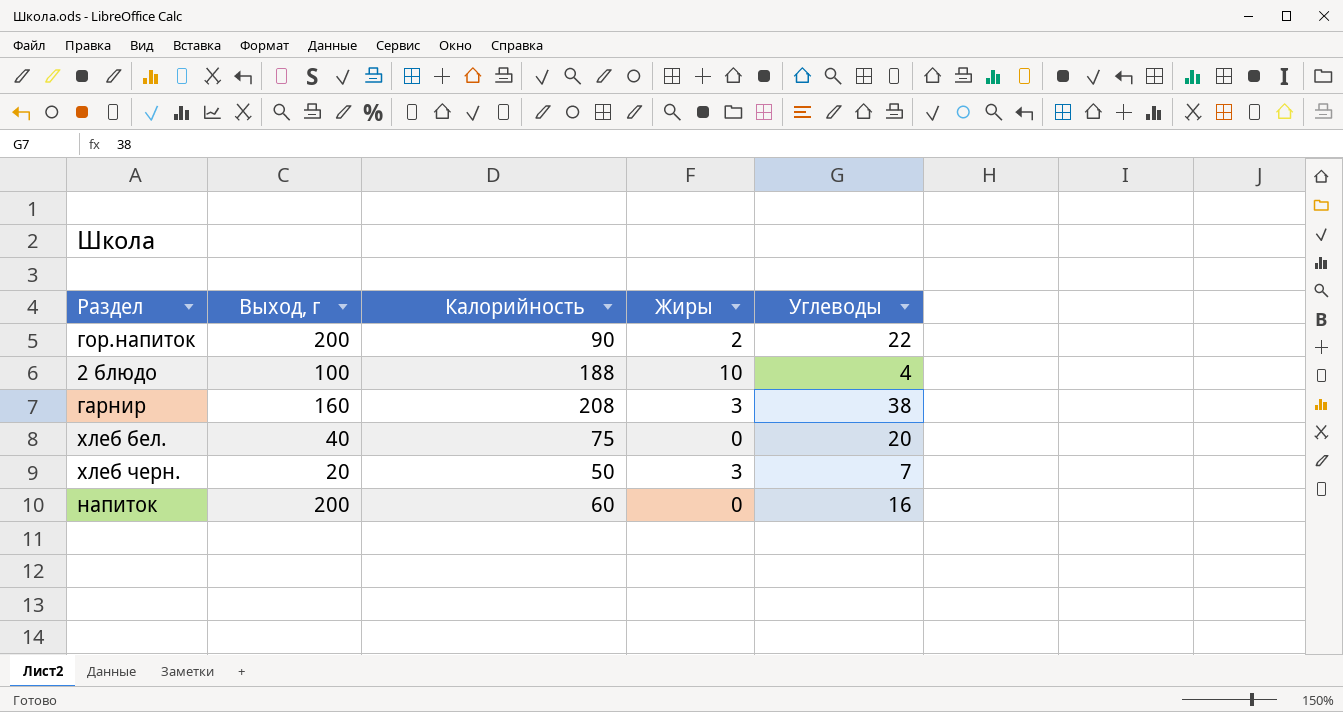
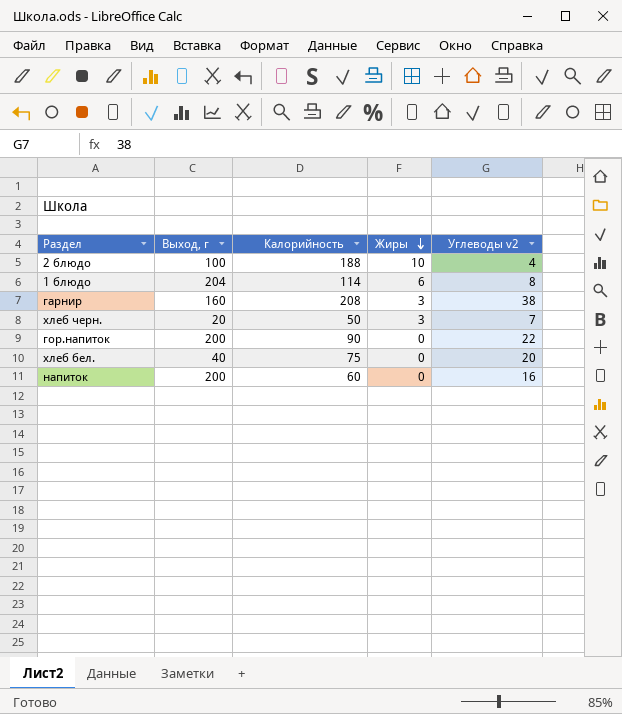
row order: none -> Жиры descending
column name: Углеводы -> Углеводы v2
row 1 блюдо: none -> 204 | 114 | 6 | 8
гор.напиток | Жиры: 2 -> 0

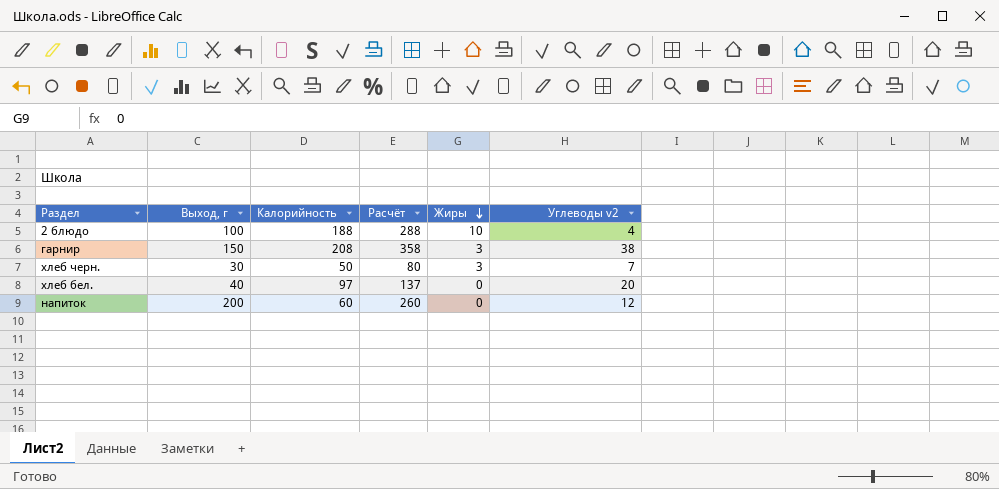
column Расчёт | formula: none -> [Выход, г] + [Калорийность]
row 1 блюдо: 204 | 114 | 6 | 8 -> none
row гор.напиток: 200 | 90 | 0 | 22 -> none
гарнир | Выход, г: 160 -> 150
хлеб черн. | Выход, г: 20 -> 30
хлеб бел. | Калорийность: 75 -> 97
напиток | Углеводы v2: 16 -> 12

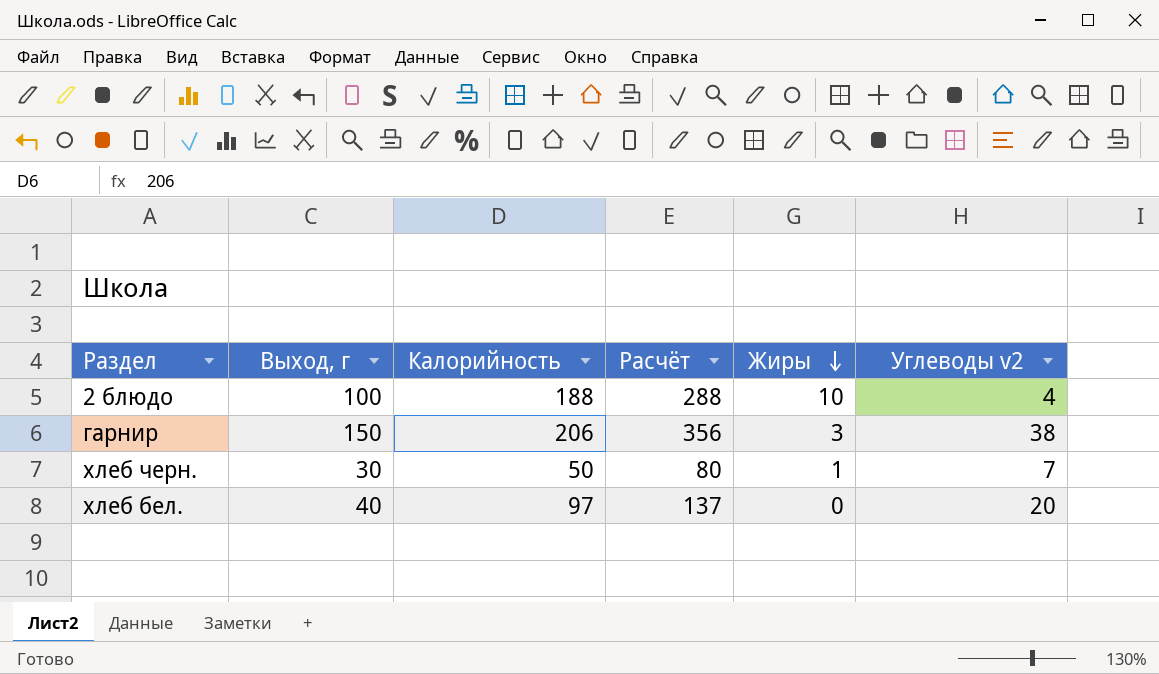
row напиток: 200 | 60 | 260 | 0 | 12 -> none
гарнир | Калорийность: 208 -> 206
гарнир | Расчёт: 358 -> 356
хлеб черн. | Жиры: 3 -> 1

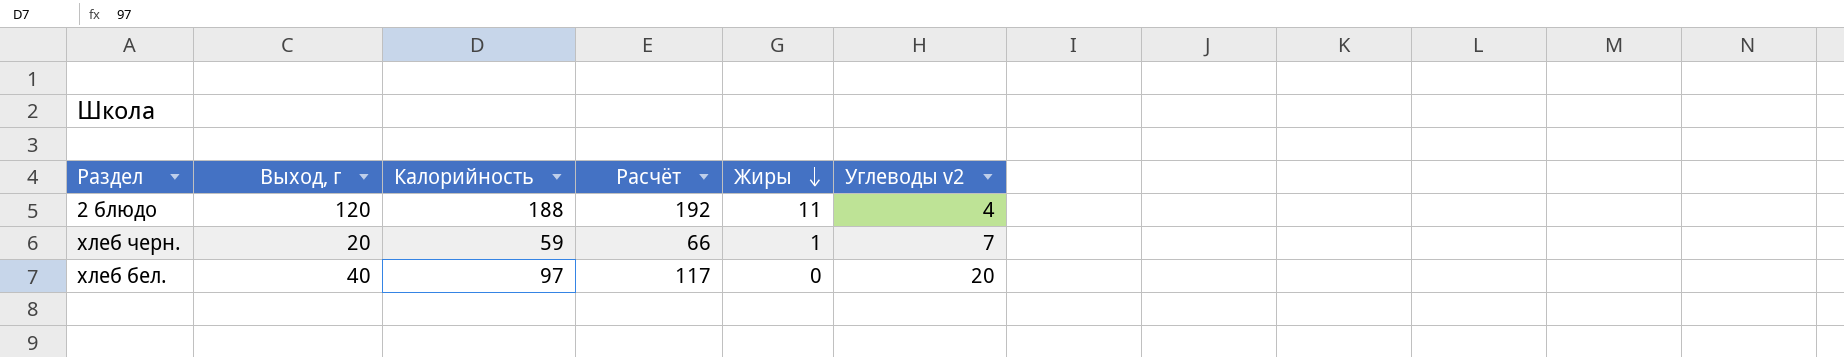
column Расчёт | formula: [Выход, г] + [Калорийность] -> [Калорийность] + [Углеводы v2]
row гарнир: 150 | 206 | 356 | 3 | 38 -> none
2 блюдо | Выход, г: 100 -> 120
2 блюдо | Жиры: 10 -> 11
хлеб черн. | Выход, г: 30 -> 20
хлеб черн. | Калорийность: 50 -> 59

